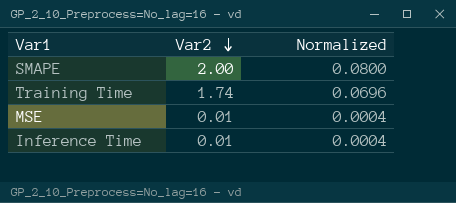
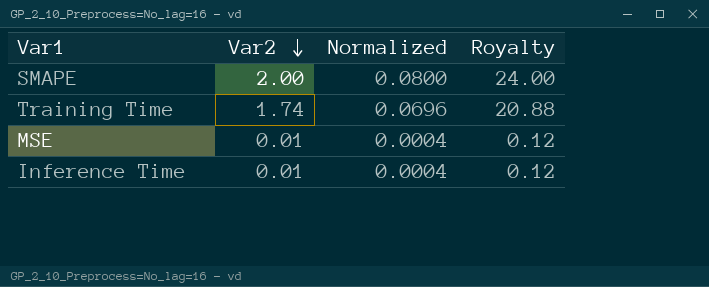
column Royalty | formula: none -> [Var2] * 12

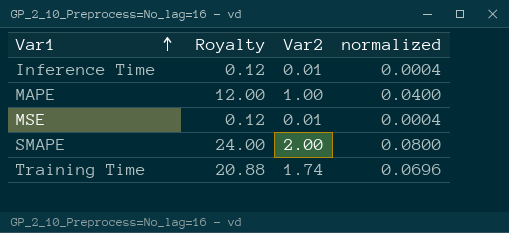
row order: Var2 descending -> Var1 ascending
column Royalty | position: 4 -> 2
column name: Normalized -> normalized
row MAPE: none -> 12.00 | 1.00 | 0.0400

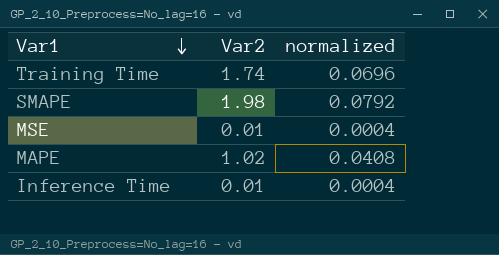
row order: Var1 ascending -> Var1 descending
column Royalty | formula: [Var2] * 12 -> none
SMAPE | Var2: 2.00 -> 1.98
SMAPE | normalized: 0.0800 -> 0.0792
MAPE | Var2: 1.00 -> 1.02
MAPE | normalized: 0.0400 -> 0.0408

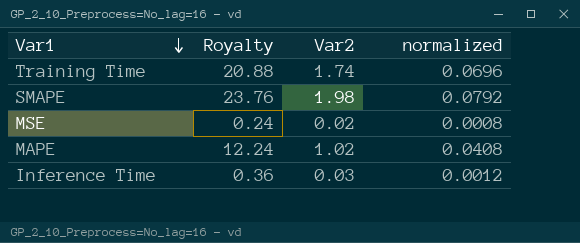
column Royalty | formula: none -> [Var2] * 12
MSE | Var2: 0.01 -> 0.02
MSE | normalized: 0.0004 -> 0.0008
Inference Time | Var2: 0.01 -> 0.03
Inference Time | normalized: 0.0004 -> 0.0012

